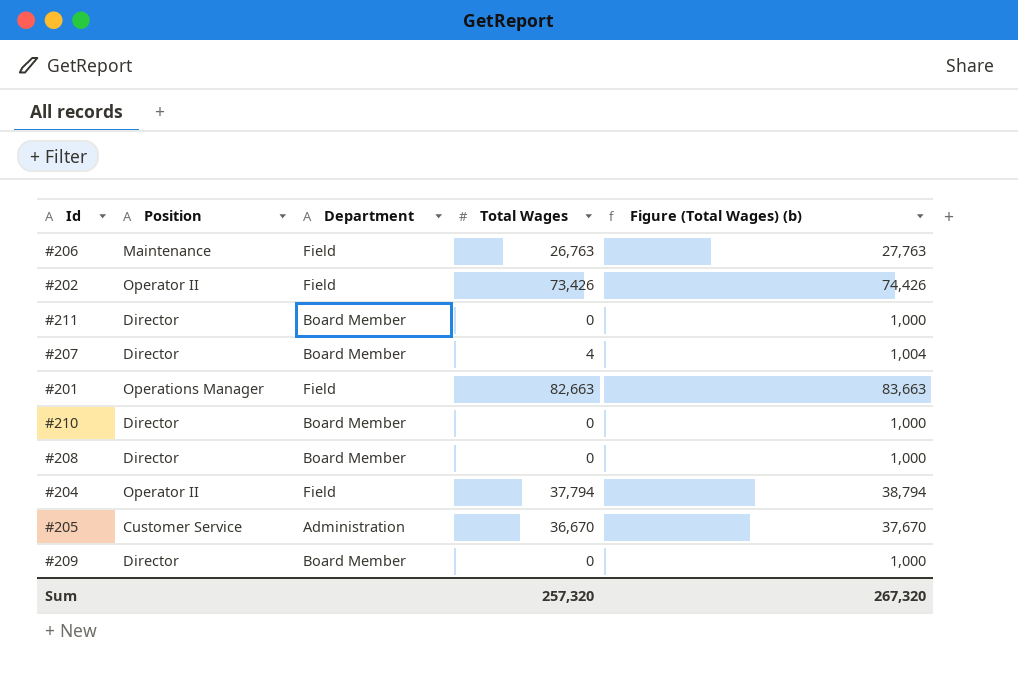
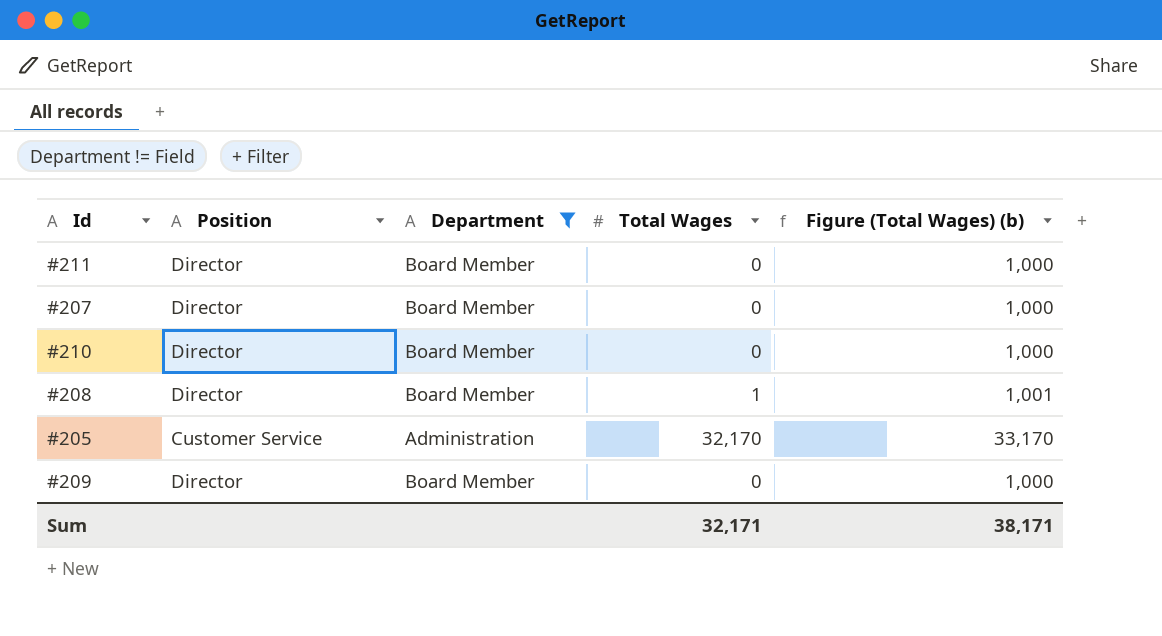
filter: none -> Department != Field
#207 | Total Wages: 4 -> 0
#207 | Figure (Total Wages) (b): 1,004 -> 1,000
#208 | Total Wages: 0 -> 1
#208 | Figure (Total Wages) (b): 1,000 -> 1,001
#205 | Total Wages: 36,670 -> 32,170
#205 | Figure (Total Wages) (b): 37,670 -> 33,170
Sum | Total Wages: 257,320 -> 32,171
Sum | Figure (Total Wages) (b): 267,320 -> 38,171

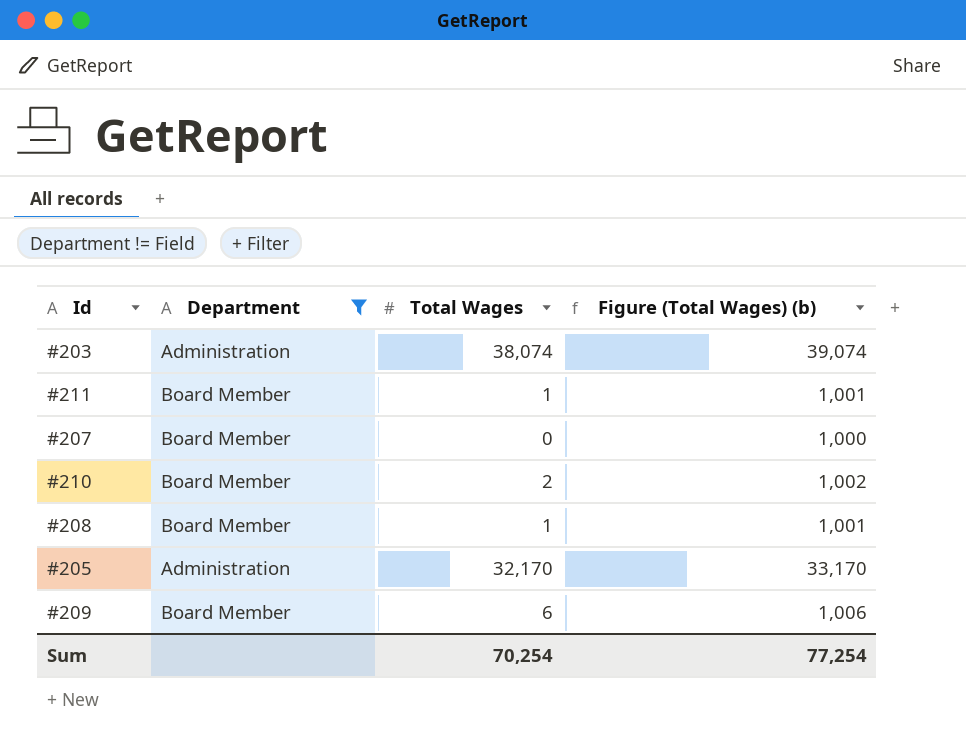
column Position | position: 2 -> none
row #203: none -> Administration | 38,074 | 39,074
#211 | Total Wages: 0 -> 1
#211 | Figure (Total Wages) (b): 1,000 -> 1,001
#210 | Total Wages: 0 -> 2
#210 | Figure (Total Wages) (b): 1,000 -> 1,002
#209 | Total Wages: 0 -> 6
#209 | Figure (Total Wages) (b): 1,000 -> 1,006
Sum | Total Wages: 32,171 -> 70,254
Sum | Figure (Total Wages) (b): 38,171 -> 77,254

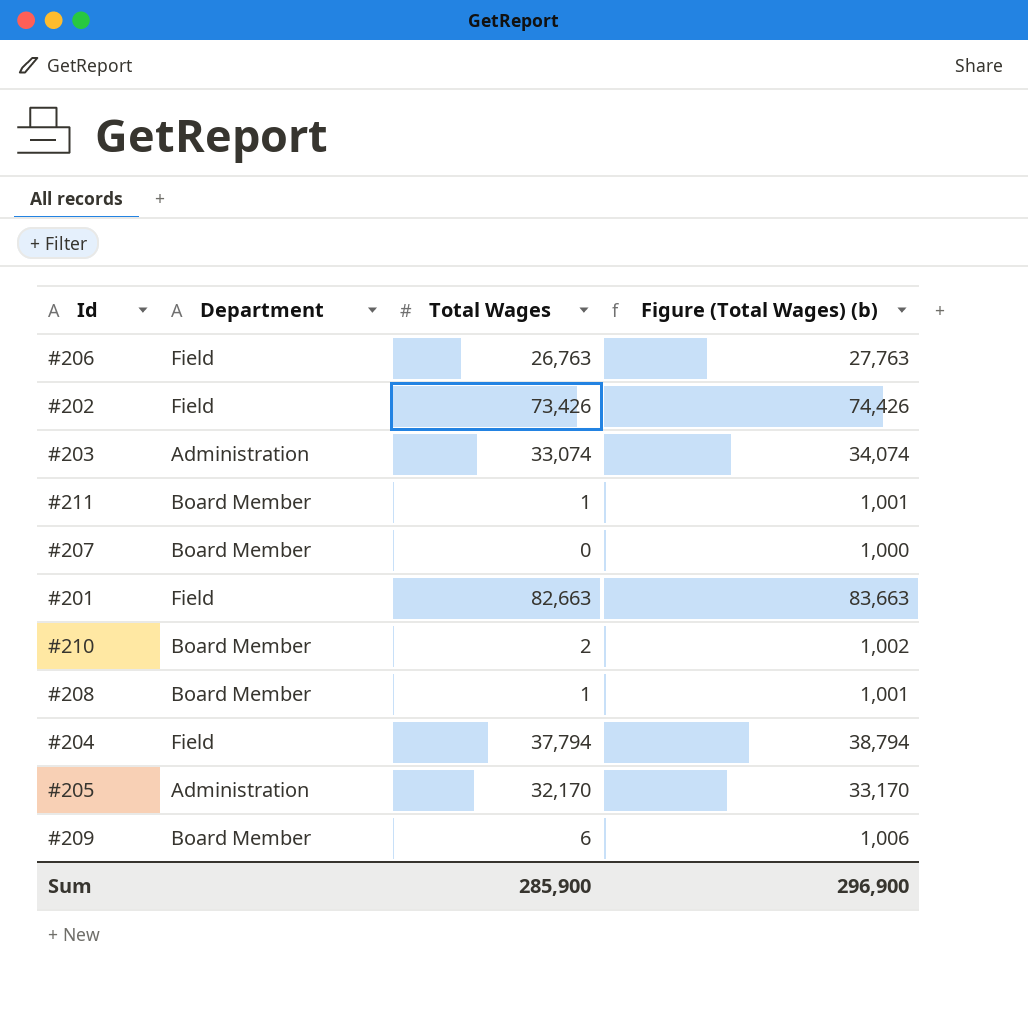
filter: Department != Field -> none
#203 | Total Wages: 38,074 -> 33,074
#203 | Figure (Total Wages) (b): 39,074 -> 34,074
Sum | Total Wages: 70,254 -> 285,900
Sum | Figure (Total Wages) (b): 77,254 -> 296,900

